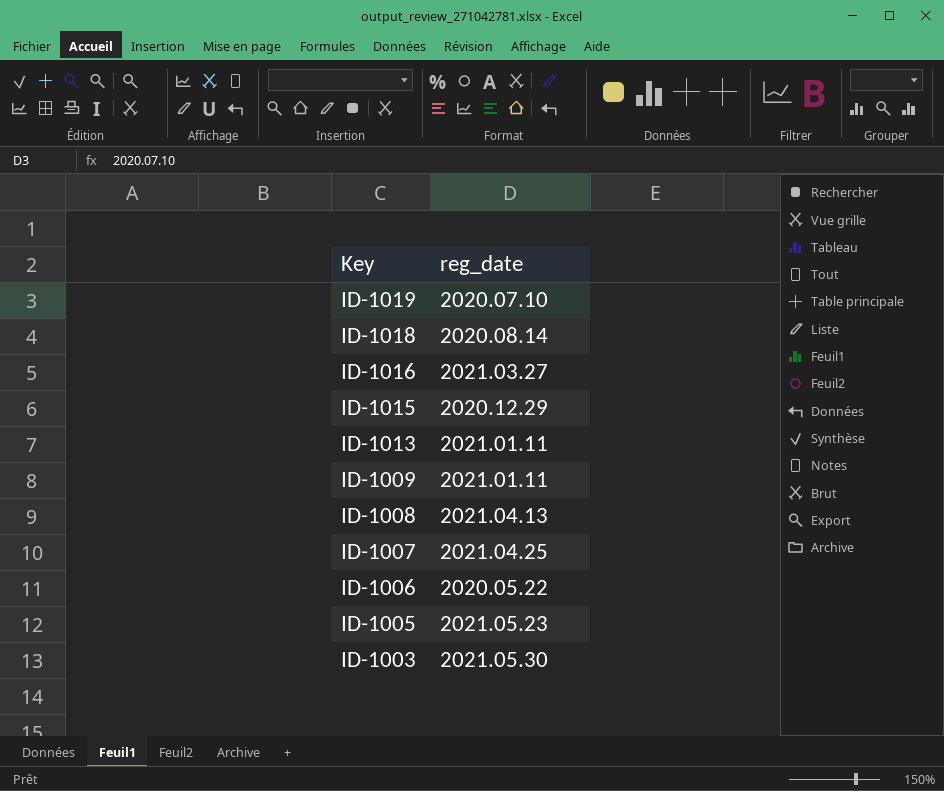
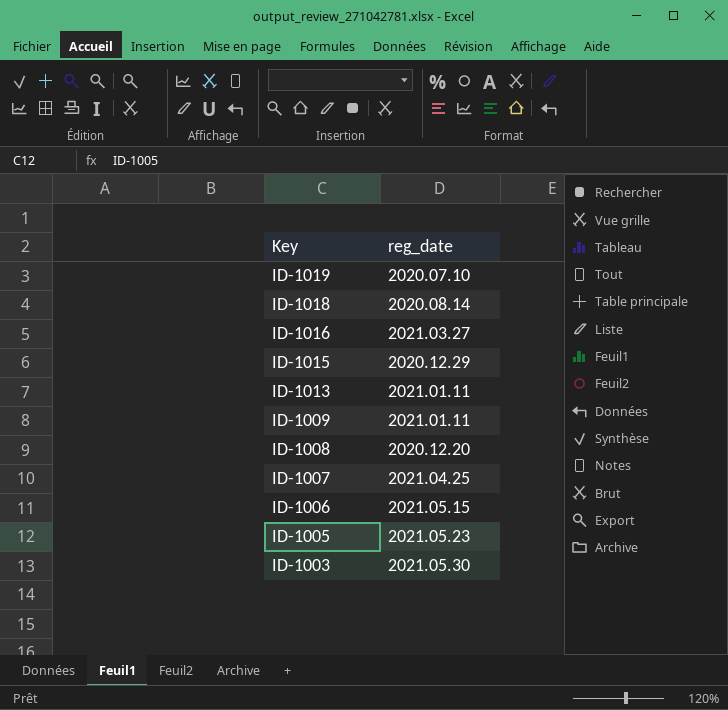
ID-1008 | reg_date: 2021.04.13 -> 2020.12.20
ID-1006 | reg_date: 2020.05.22 -> 2021.05.15

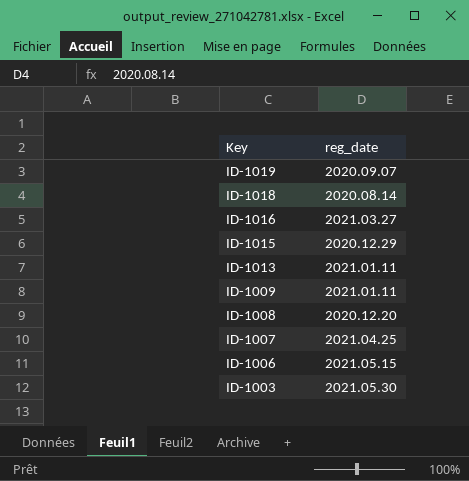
row ID-1005: 2021.05.23 -> none
ID-1019 | reg_date: 2020.07.10 -> 2020.09.07

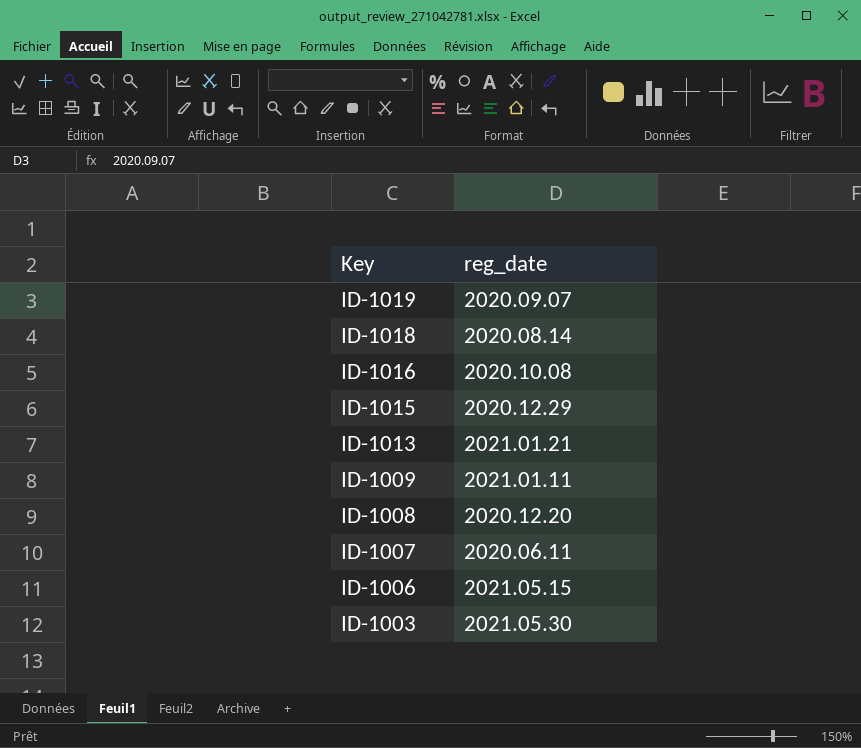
ID-1016 | reg_date: 2021.03.27 -> 2020.10.08
ID-1013 | reg_date: 2021.01.11 -> 2021.01.21
ID-1007 | reg_date: 2021.04.25 -> 2020.06.11

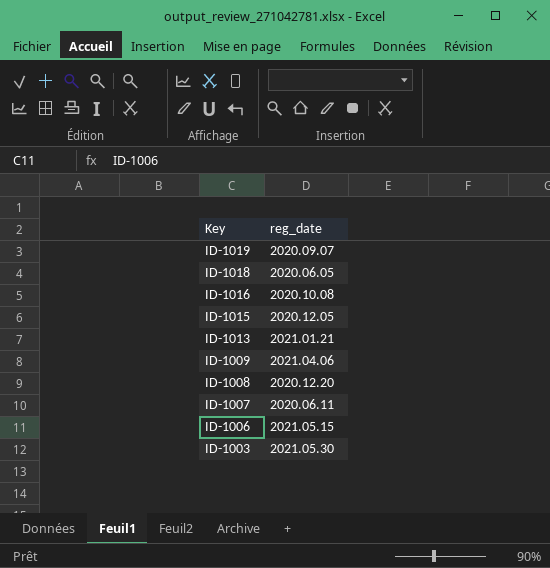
ID-1018 | reg_date: 2020.08.14 -> 2020.06.05
ID-1015 | reg_date: 2020.12.29 -> 2020.12.05
ID-1009 | reg_date: 2021.01.11 -> 2021.04.06

